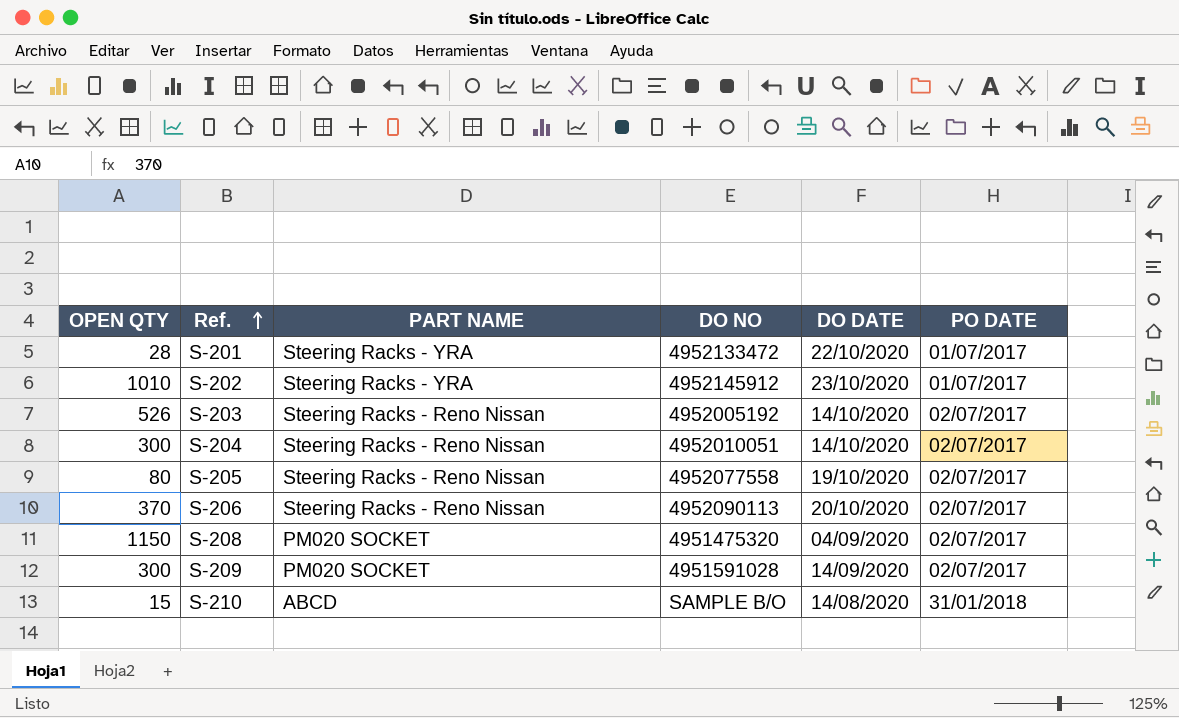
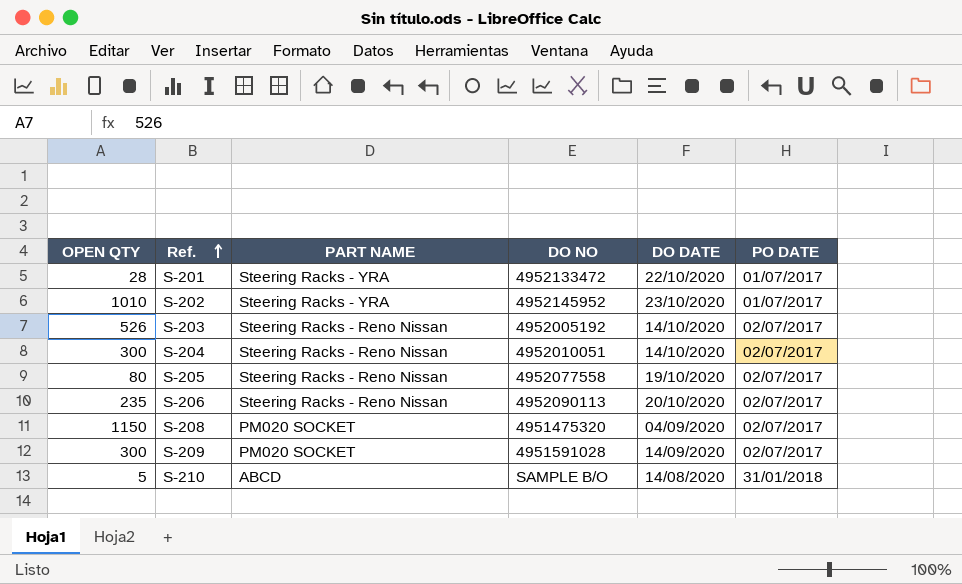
S-202 | DO NO: 4952145912 -> 4952145952
S-206 | OPEN QTY: 370 -> 235
S-210 | OPEN QTY: 15 -> 5

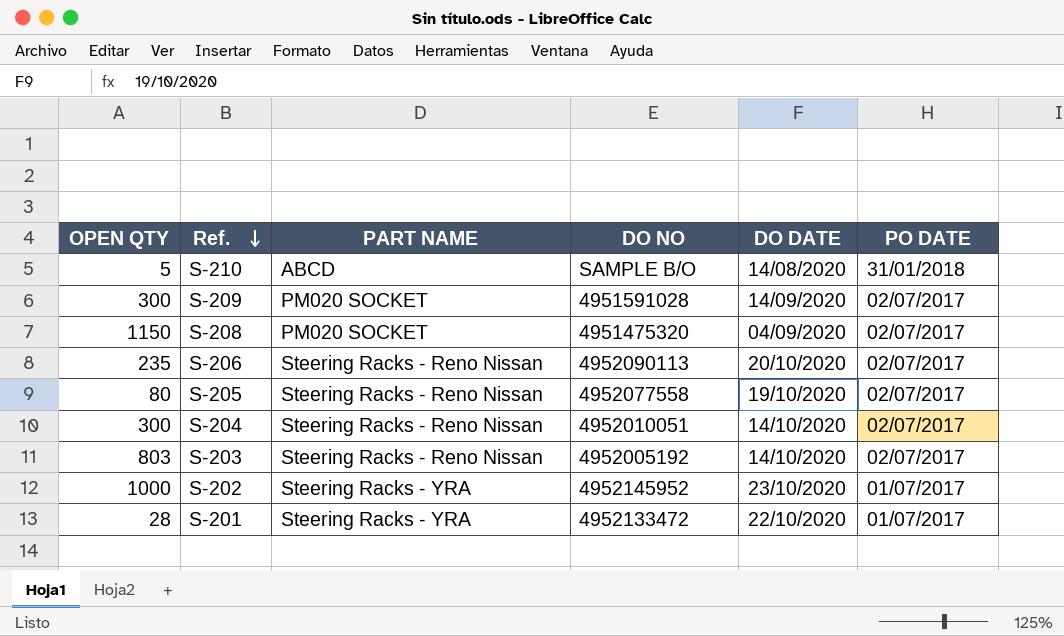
row order: Ref. ascending -> Ref. descending
S-203 | OPEN QTY: 526 -> 803
S-202 | OPEN QTY: 1010 -> 1000

